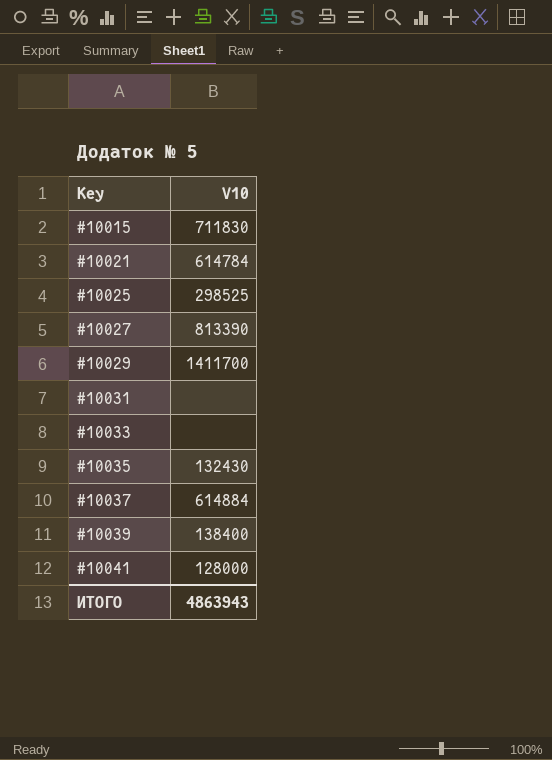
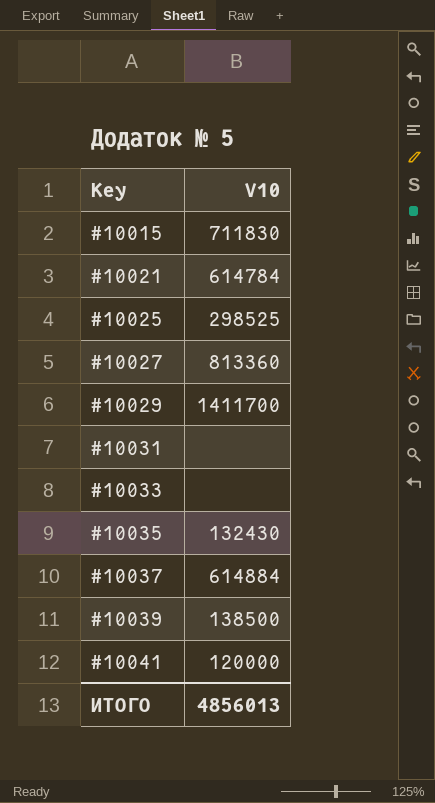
#10027 | V10: 813390 -> 813360
#10039 | V10: 138400 -> 138500
#10041 | V10: 128000 -> 120000
ИТОГО | V10: 4863943 -> 4856013

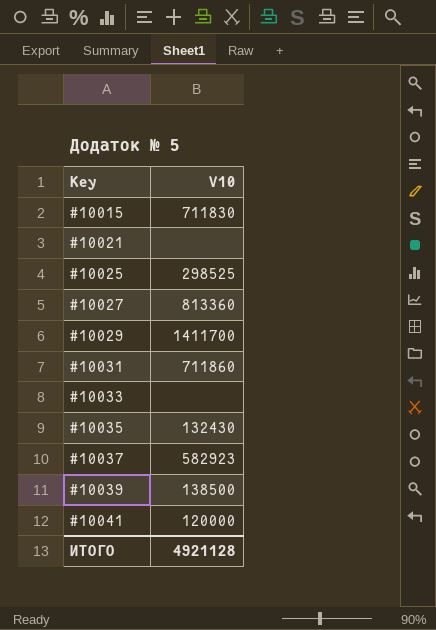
#10021 | V10: 614784 -> none
#10031 | V10: none -> 711860
#10037 | V10: 614884 -> 582923
ИТОГО | V10: 4856013 -> 4921128

